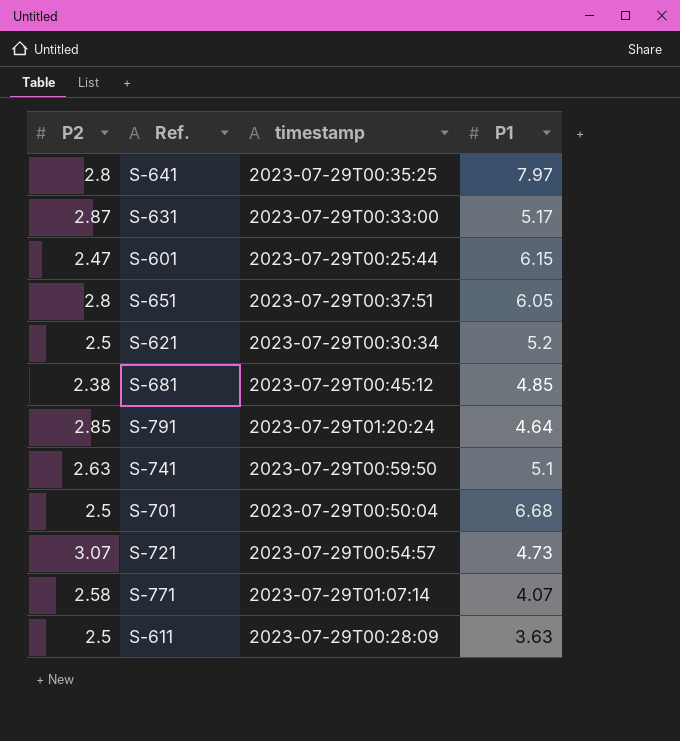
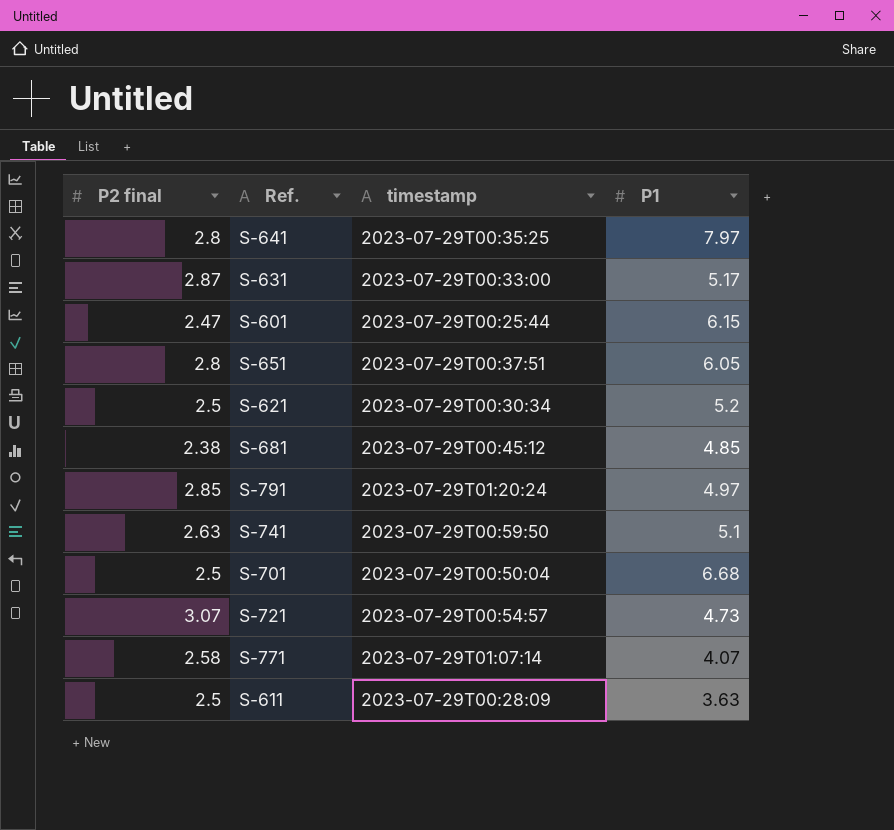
column name: P2 -> P2 final
S-791 | P1: 4.64 -> 4.97

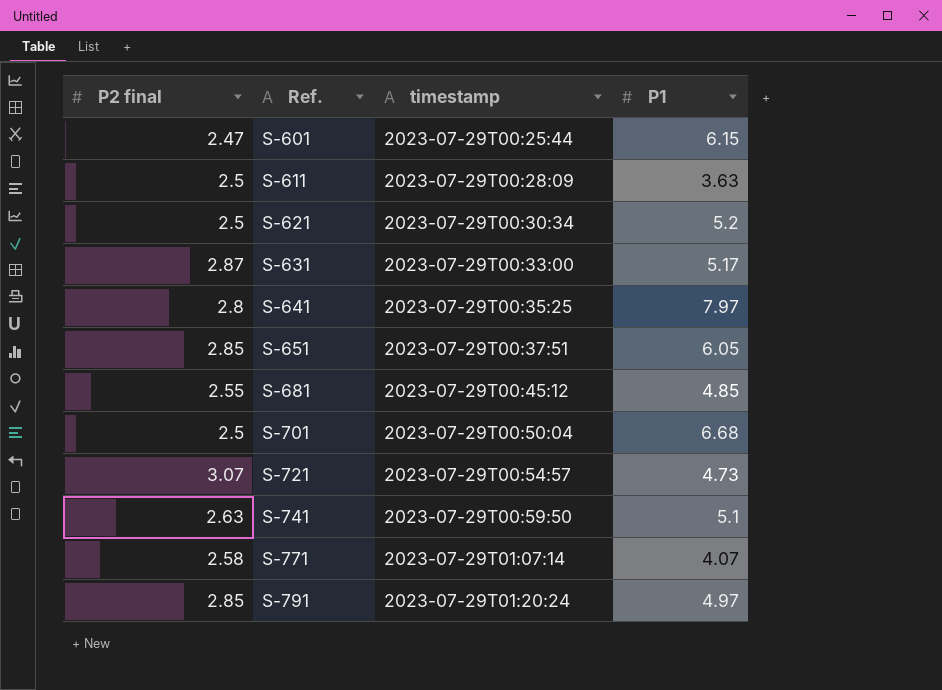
row order: none -> Ref. ascending
S-651 | P2 final: 2.8 -> 2.85
S-681 | P2 final: 2.38 -> 2.55

